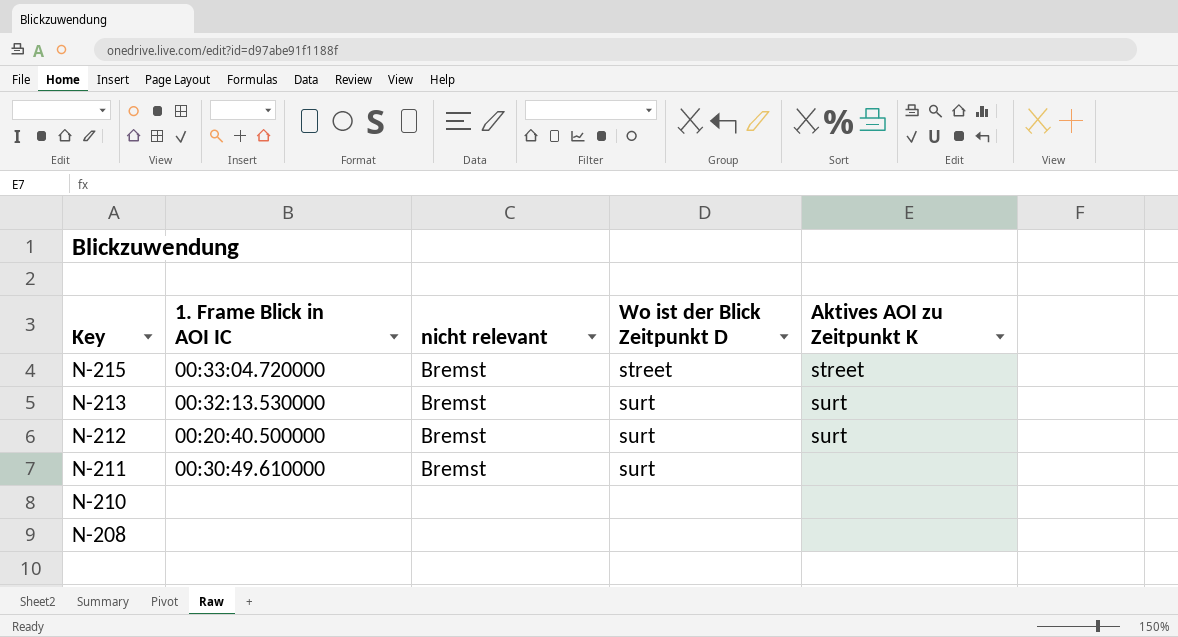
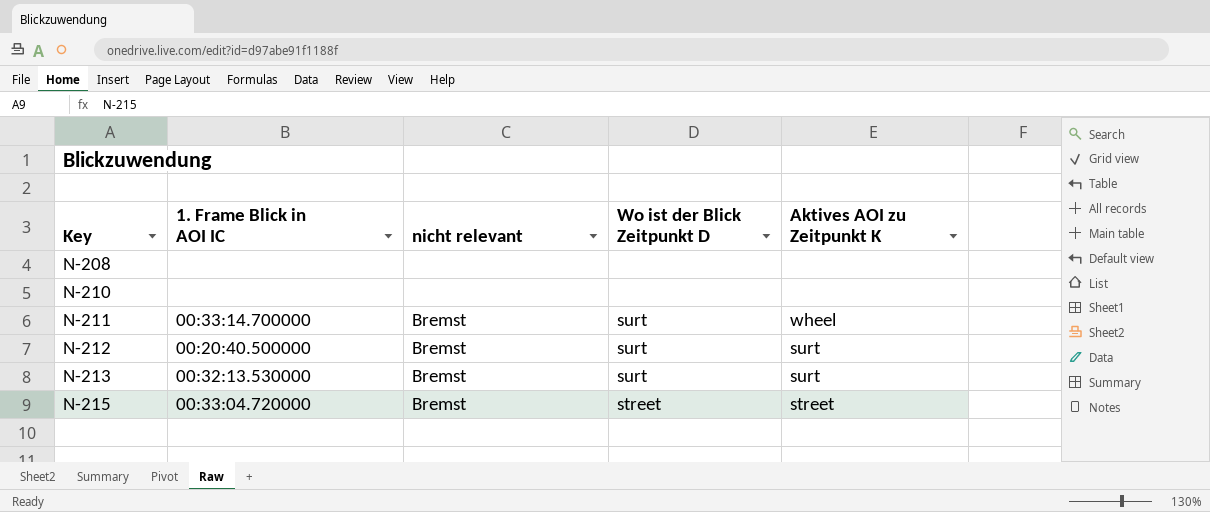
row order: Key descending -> Key ascending
N-211 | 1. Frame Blick in AOI IC: 00:30:49.610000 -> 00:33:14.700000
N-211 | Aktives AOI zu Zeitpunkt K: none -> wheel

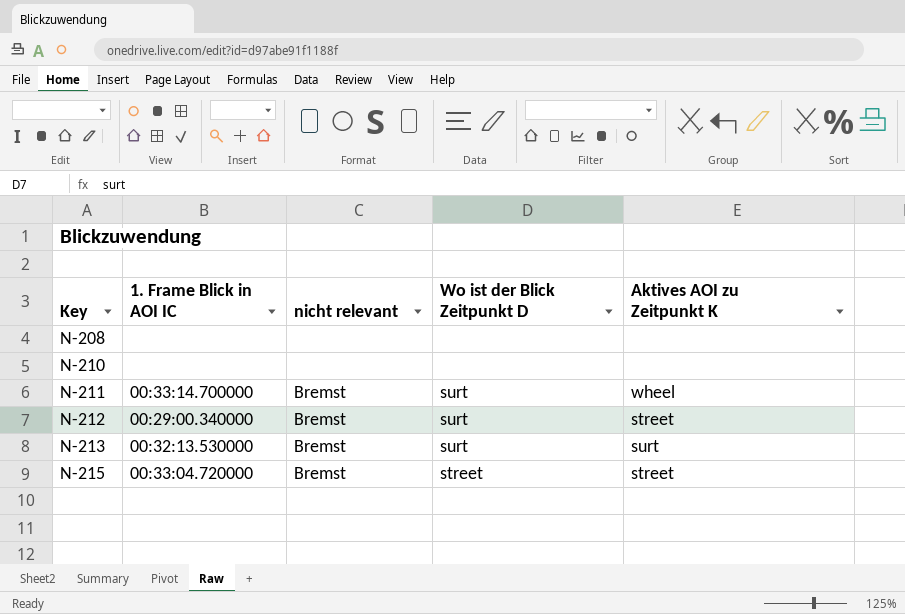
N-212 | 1. Frame Blick in AOI IC: 00:20:40.500000 -> 00:29:00.340000
N-212 | Aktives AOI zu Zeitpunkt K: surt -> street

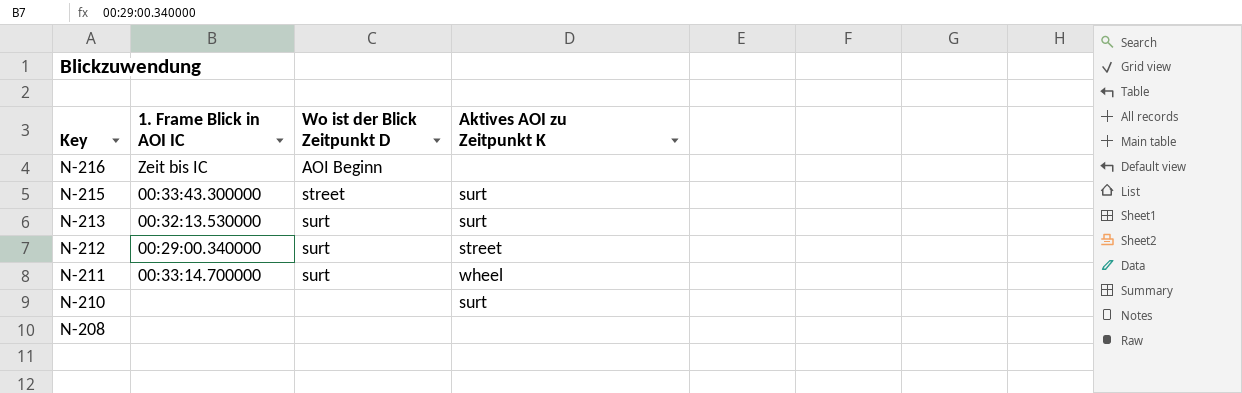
row order: Key ascending -> Key descending
column nicht relevant | position: 3 -> none
row N-216: none -> Zeit bis IC | AOI Beginn | none
N-215 | 1. Frame Blick in AOI IC: 00:33:04.720000 -> 00:33:43.300000
N-215 | Aktives AOI zu Zeitpunkt K: street -> surt
N-210 | Aktives AOI zu Zeitpunkt K: none -> surt

